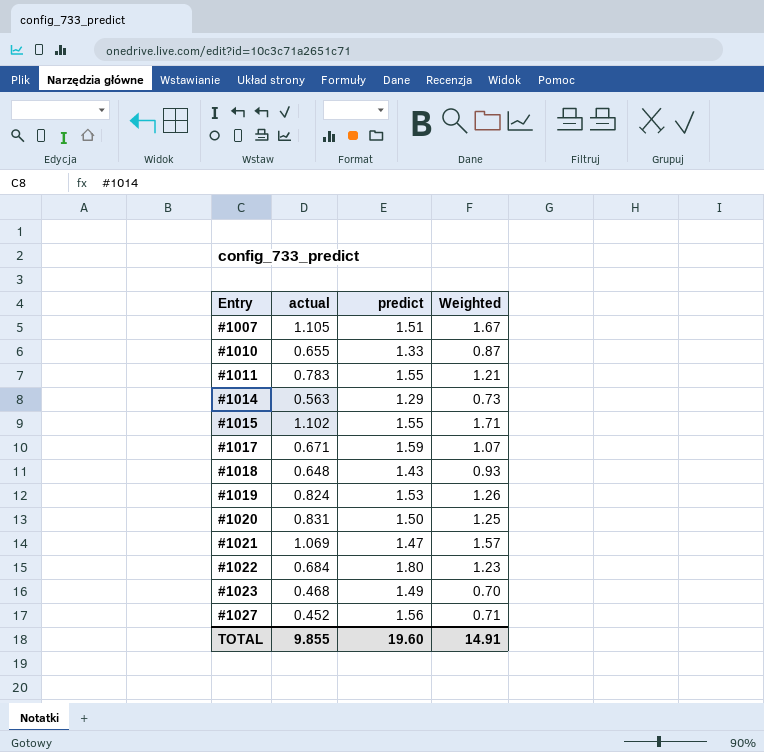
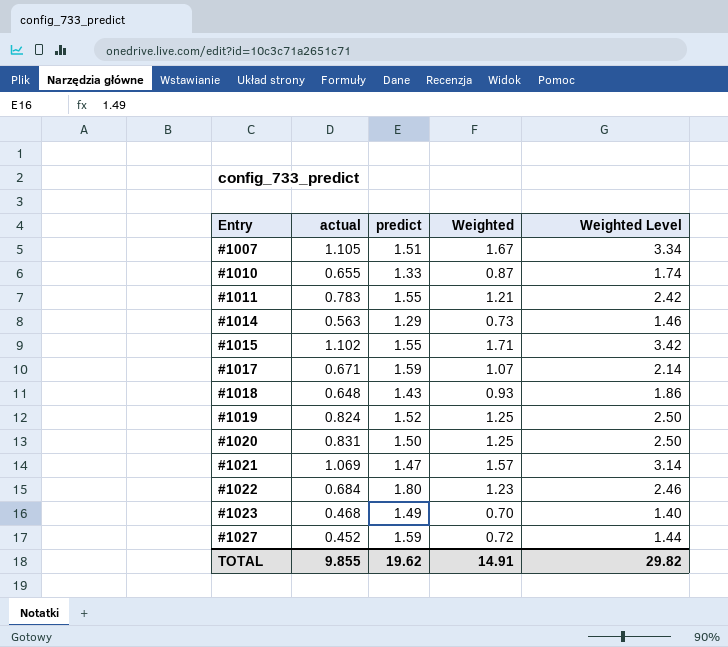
column Weighted Level | formula: none -> [Weighted] * 2
#1019 | predict: 1.53 -> 1.52
#1019 | Weighted: 1.26 -> 1.25
#1027 | predict: 1.56 -> 1.59
#1027 | Weighted: 0.71 -> 0.72
TOTAL | predict: 19.60 -> 19.62

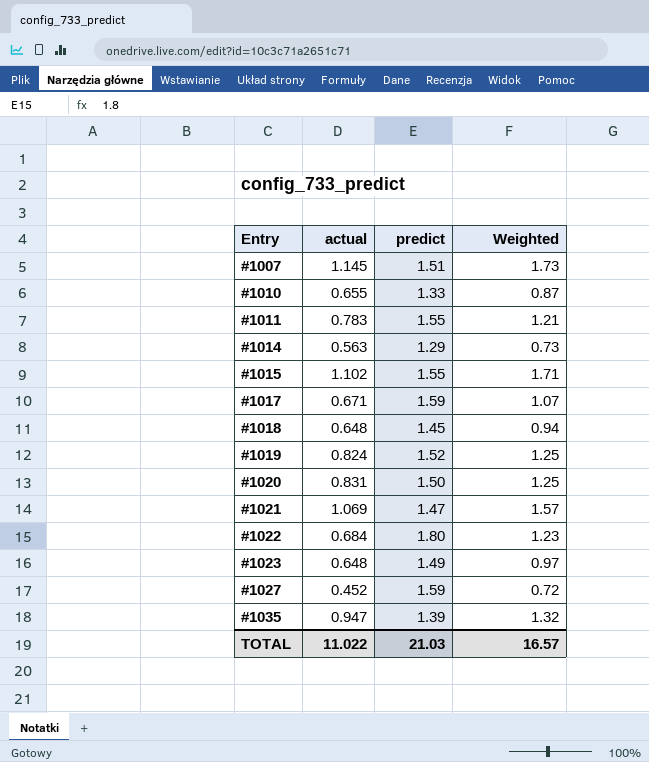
column Weighted Level | formula: [Weighted] * 2 -> none
#1007 | actual: 1.105 -> 1.145
#1007 | Weighted: 1.67 -> 1.73
#1018 | predict: 1.43 -> 1.45
#1018 | Weighted: 0.93 -> 0.94
#1023 | actual: 0.468 -> 0.648
#1023 | Weighted: 0.70 -> 0.97
row #1035: none -> 0.947 | 1.39 | 1.32
TOTAL | actual: 9.855 -> 11.022
TOTAL | predict: 19.62 -> 21.03
TOTAL | Weighted: 14.91 -> 16.57

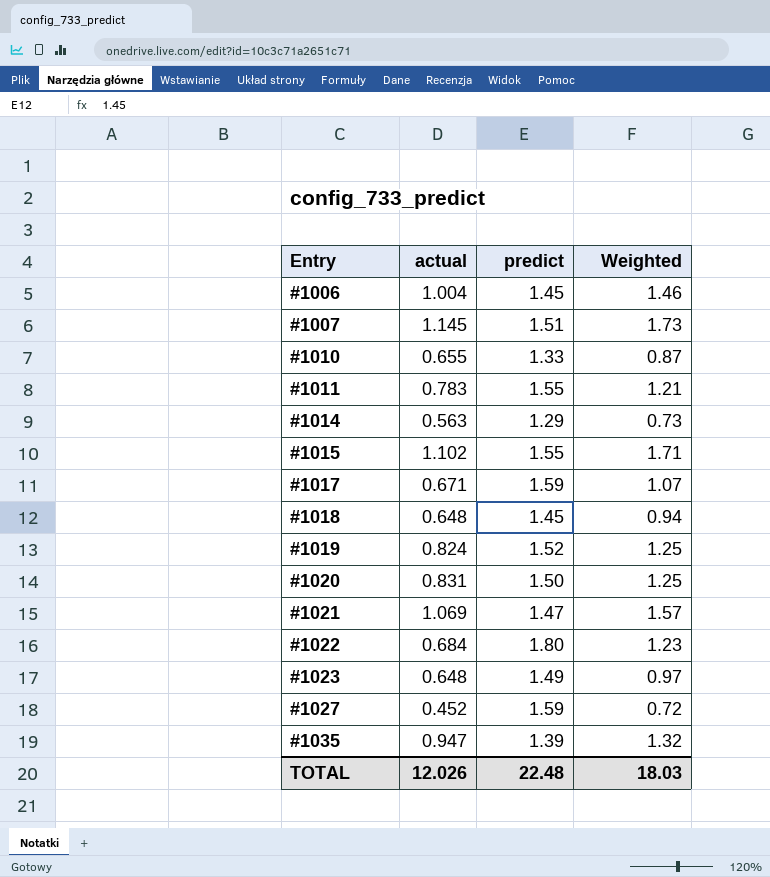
row #1006: none -> 1.004 | 1.45 | 1.46
TOTAL | actual: 11.022 -> 12.026
TOTAL | predict: 21.03 -> 22.48
TOTAL | Weighted: 16.57 -> 18.03

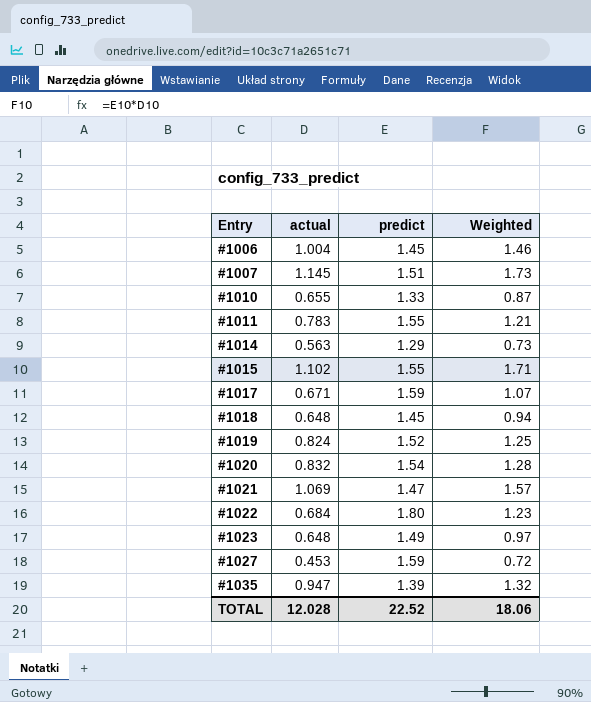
#1020 | actual: 0.831 -> 0.832
#1020 | predict: 1.50 -> 1.54
#1020 | Weighted: 1.25 -> 1.28
#1027 | actual: 0.452 -> 0.453
TOTAL | actual: 12.026 -> 12.028
TOTAL | predict: 22.48 -> 22.52
TOTAL | Weighted: 18.03 -> 18.06

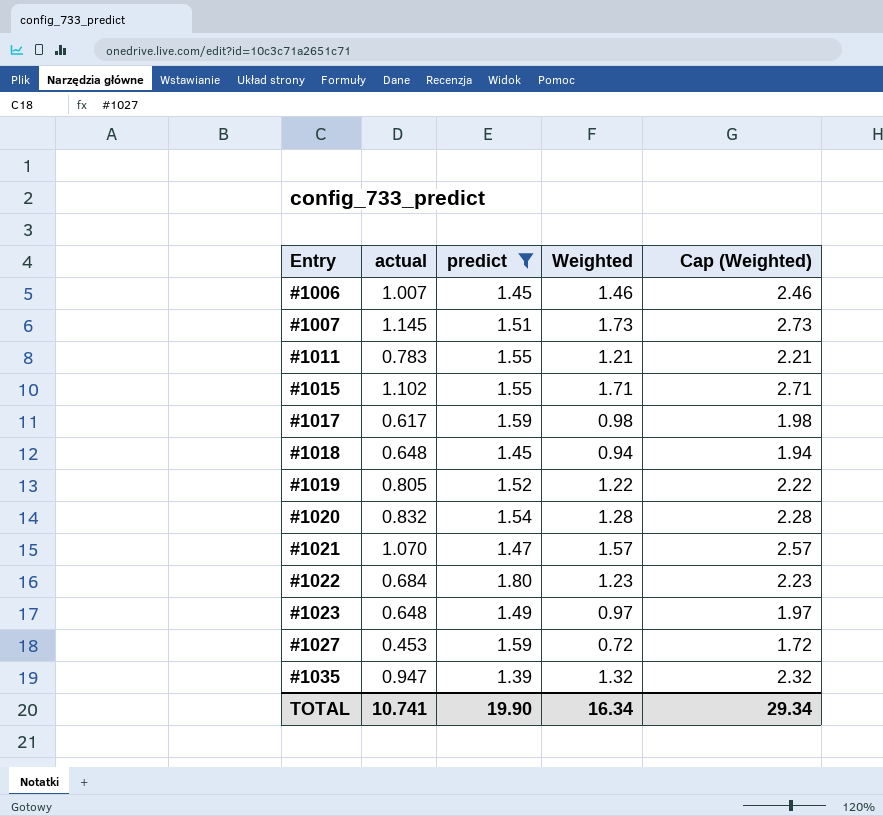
filter: none -> predict >= 1.39
column Cap (Weighted) | formula: none -> [Weighted] + 1
#1006 | actual: 1.004 -> 1.007
#1017 | actual: 0.671 -> 0.617
#1017 | Weighted: 1.07 -> 0.98
#1019 | actual: 0.824 -> 0.805
#1019 | Weighted: 1.25 -> 1.22
#1021 | actual: 1.069 -> 1.070
TOTAL | actual: 12.028 -> 10.741
TOTAL | predict: 22.52 -> 19.90
TOTAL | Weighted: 18.06 -> 16.34

